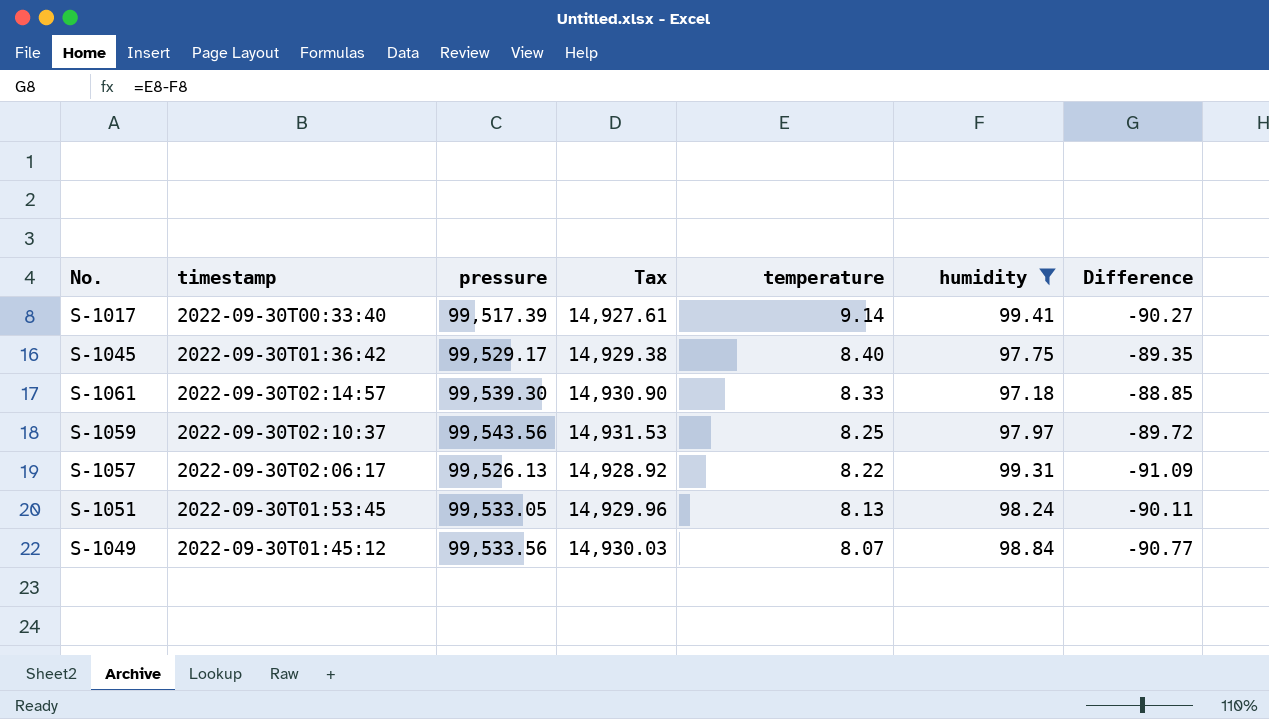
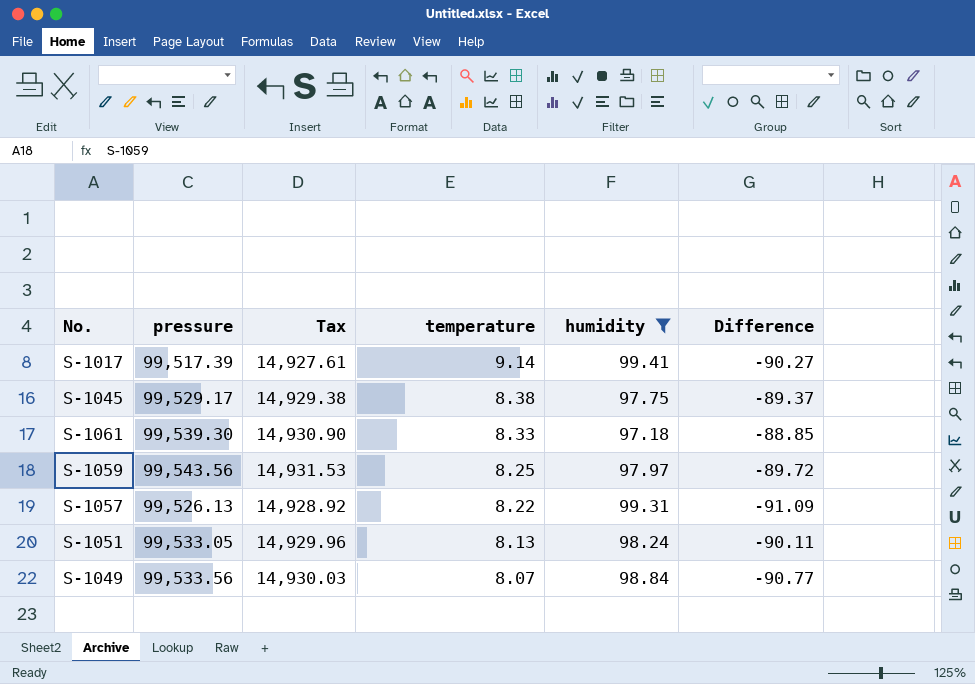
column timestamp | position: 2 -> none
S-1045 | temperature: 8.40 -> 8.38
S-1045 | Difference: -89.35 -> -89.37

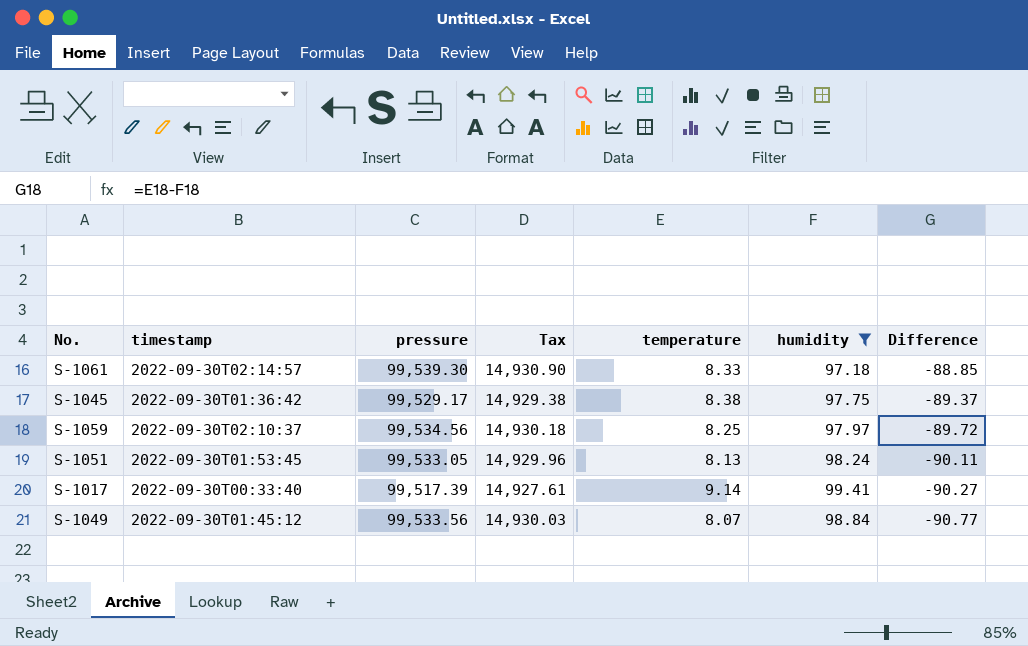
row order: temperature descending -> Difference descending
column timestamp | position: none -> 2
row S-1057: 99,526.13 | 14,928.92 | 8.22 | 99.31 | -91.09 -> none
S-1059 | pressure: 99,543.56 -> 99,534.56
S-1059 | Tax: 14,931.53 -> 14,930.18

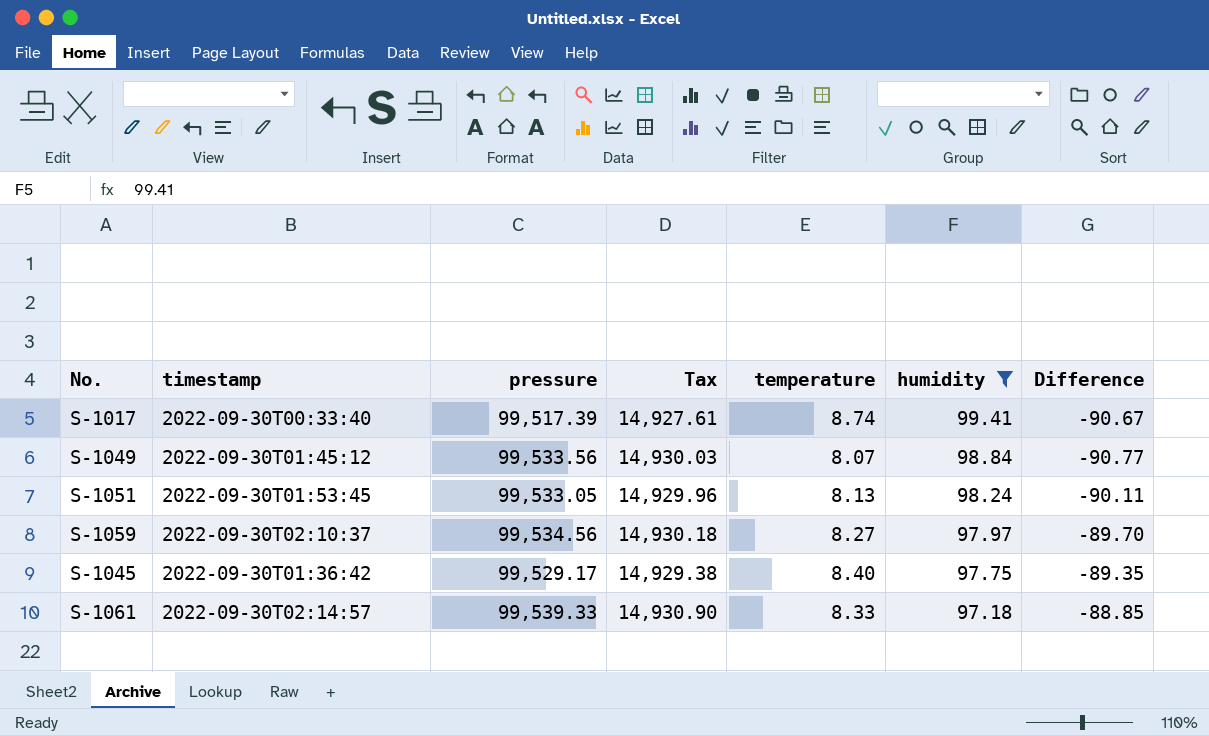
row order: Difference descending -> humidity descending
S-1017 | temperature: 9.14 -> 8.74
S-1017 | Difference: -90.27 -> -90.67
S-1059 | temperature: 8.25 -> 8.27
S-1059 | Difference: -89.72 -> -89.70
S-1045 | temperature: 8.38 -> 8.40
S-1045 | Difference: -89.37 -> -89.35
S-1061 | pressure: 99,539.30 -> 99,539.33

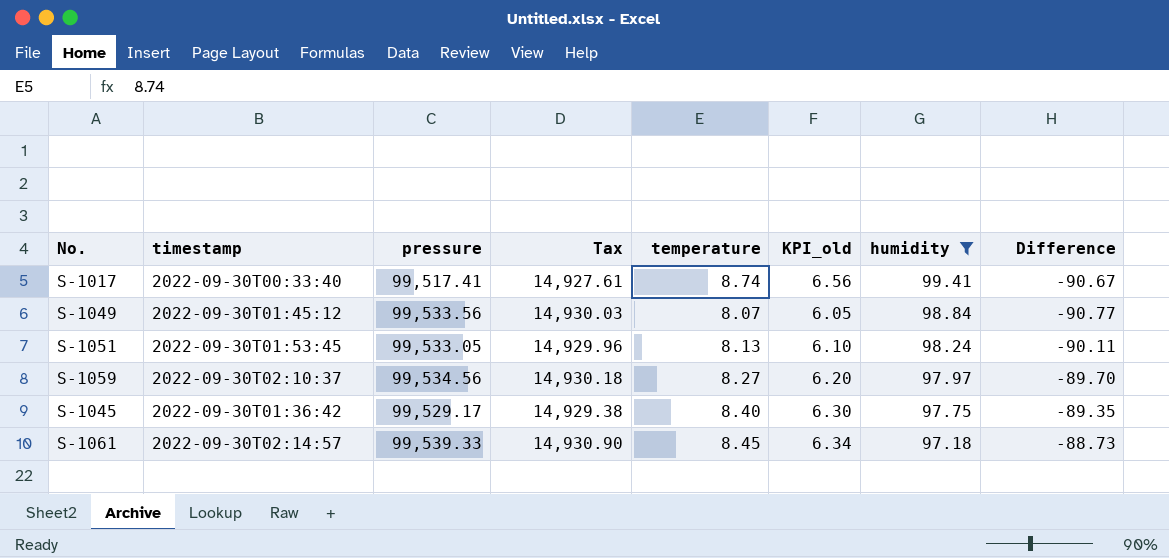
column KPI_old | formula: none -> [temperature] * 0.75
S-1017 | pressure: 99,517.39 -> 99,517.41
S-1061 | temperature: 8.33 -> 8.45
S-1061 | Difference: -88.85 -> -88.73

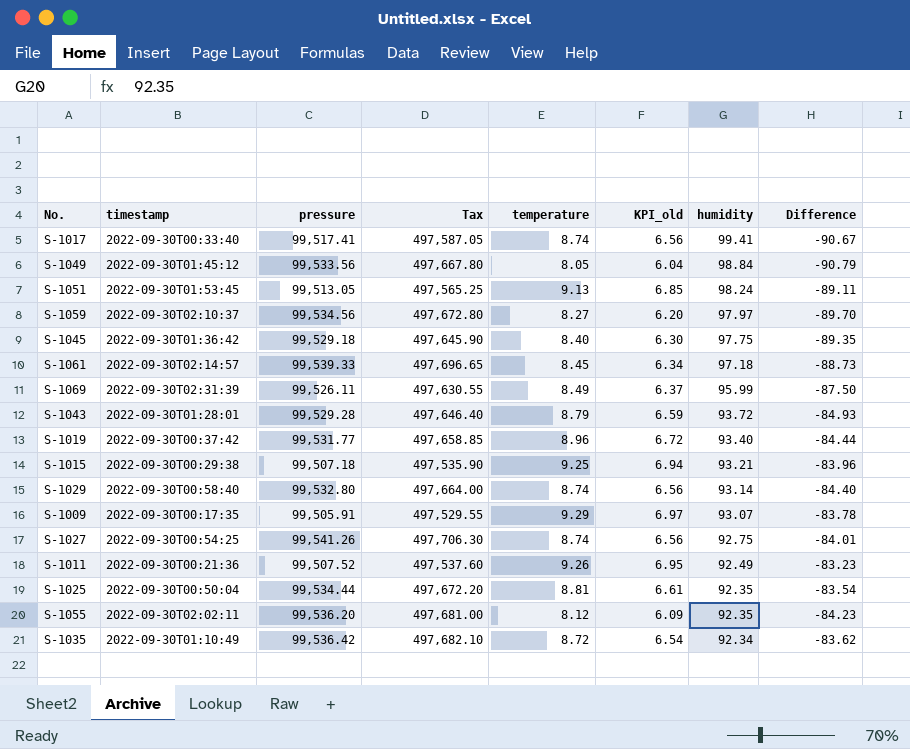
filter: humidity >= 97.18 -> none
column Tax | formula: [pressure] * 0.15 -> [pressure] * 5
S-1049 | temperature: 8.07 -> 8.05
S-1049 | KPI_old: 6.05 -> 6.04
S-1049 | Difference: -90.77 -> -90.79
S-1051 | pressure: 99,533.05 -> 99,513.05
S-1051 | temperature: 8.13 -> 9.13
S-1051 | KPI_old: 6.10 -> 6.85
S-1051 | Difference: -90.11 -> -89.11
S-1045 | pressure: 99,529.17 -> 99,529.18

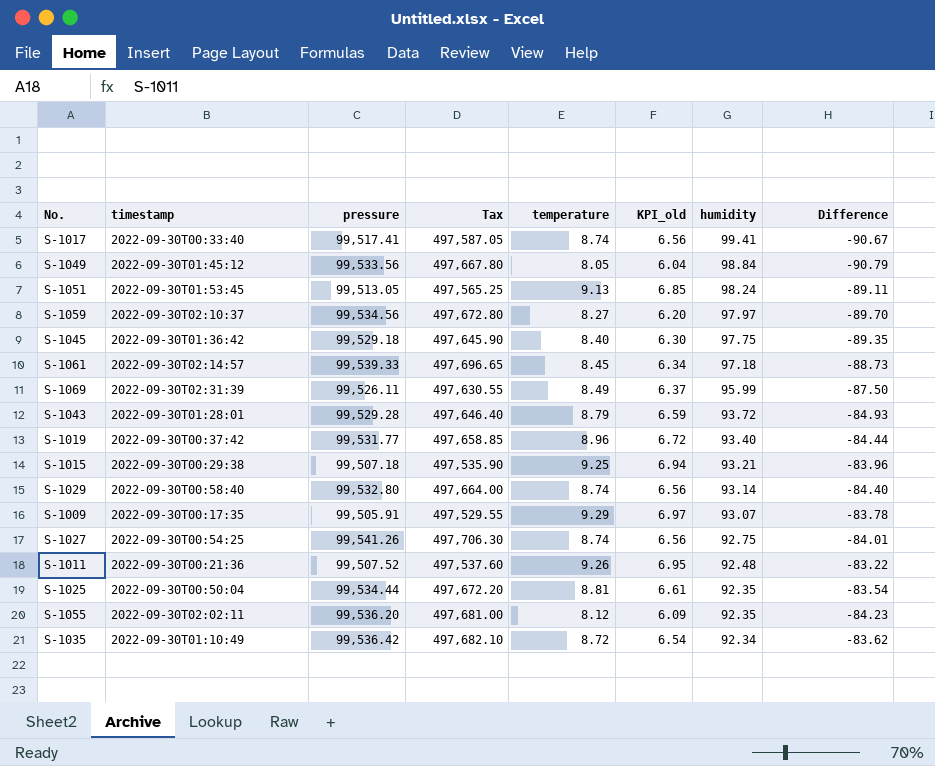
S-1011 | humidity: 92.49 -> 92.48
S-1011 | Difference: -83.23 -> -83.22

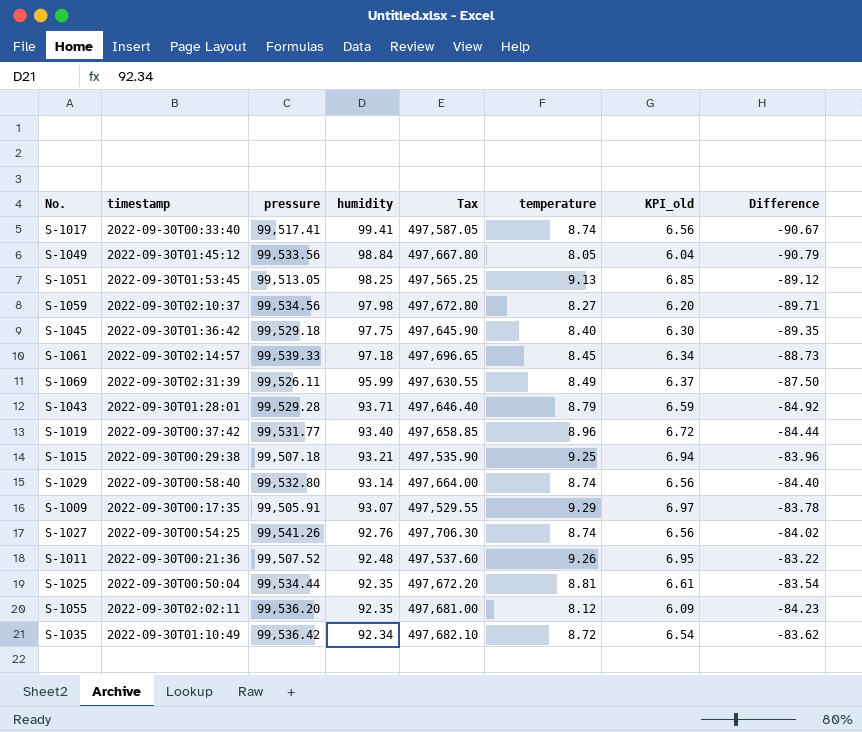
column humidity | position: 7 -> 4
S-1051 | humidity: 98.24 -> 98.25
S-1051 | Difference: -89.11 -> -89.12
S-1059 | humidity: 97.97 -> 97.98
S-1059 | Difference: -89.70 -> -89.71
S-1043 | humidity: 93.72 -> 93.71
S-1043 | Difference: -84.93 -> -84.92
S-1027 | humidity: 92.75 -> 92.76
S-1027 | Difference: -84.01 -> -84.02

